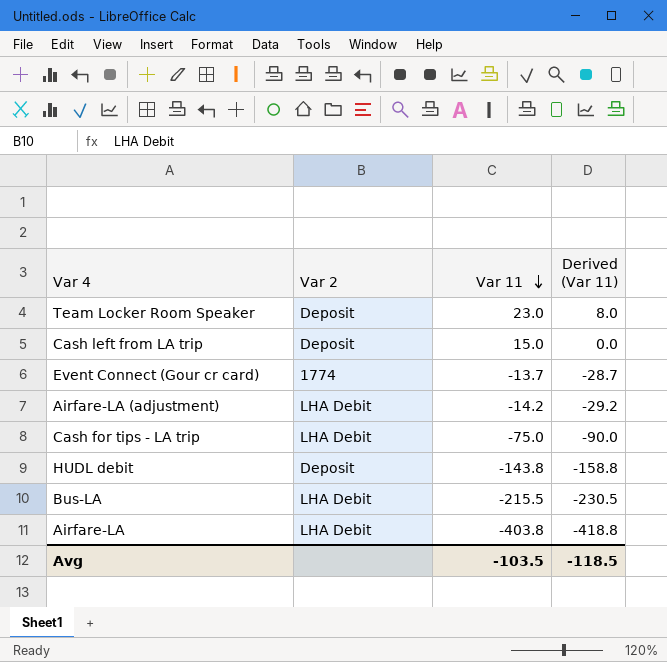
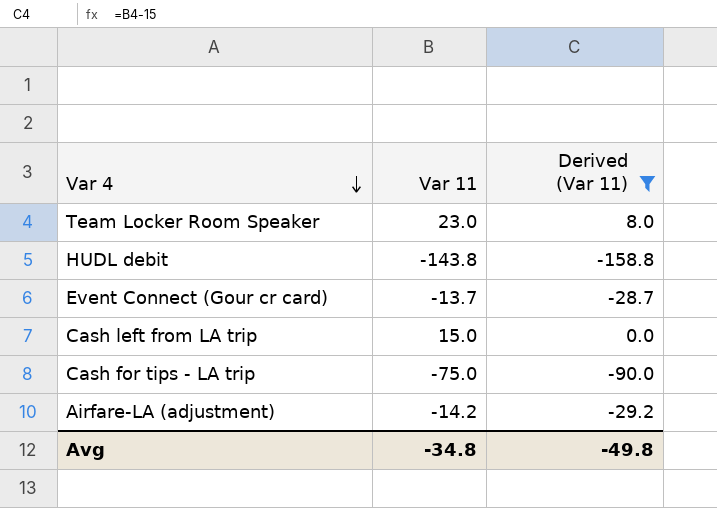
filter: none -> Derived (Var 11) >= -158.8
row order: Var 11 descending -> Var 4 descending
column Var 2 | position: 2 -> none
Avg | Var 11: -103.5 -> -34.8
Avg | Derived (Var 11): -118.5 -> -49.8

